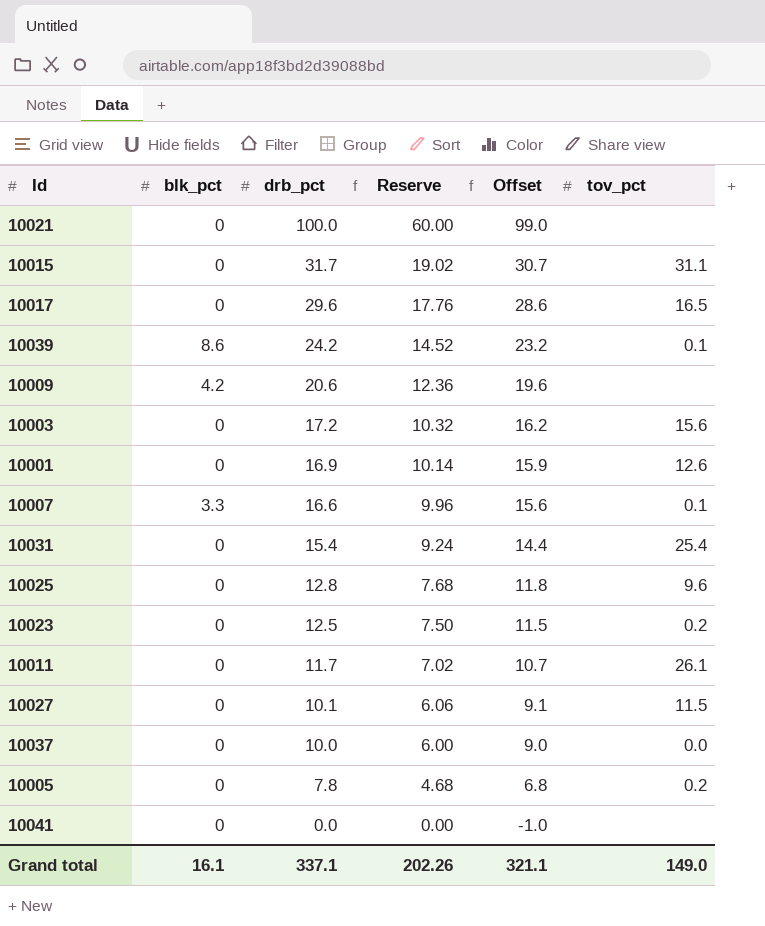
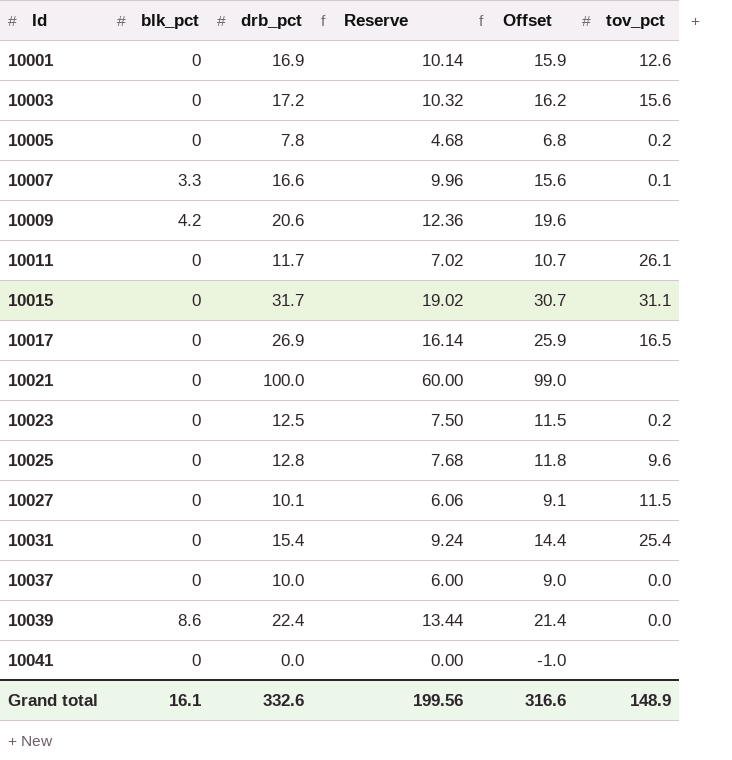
row order: drb_pct descending -> Id ascending
10017 | drb_pct: 29.6 -> 26.9
10017 | Reserve: 17.76 -> 16.14
10017 | Offset: 28.6 -> 25.9
10039 | drb_pct: 24.2 -> 22.4
10039 | Reserve: 14.52 -> 13.44
10039 | Offset: 23.2 -> 21.4
10039 | tov_pct: 0.1 -> 0.0
Grand total | drb_pct: 337.1 -> 332.6
Grand total | Reserve: 202.26 -> 199.56
Grand total | Offset: 321.1 -> 316.6
Grand total | tov_pct: 149.0 -> 148.9

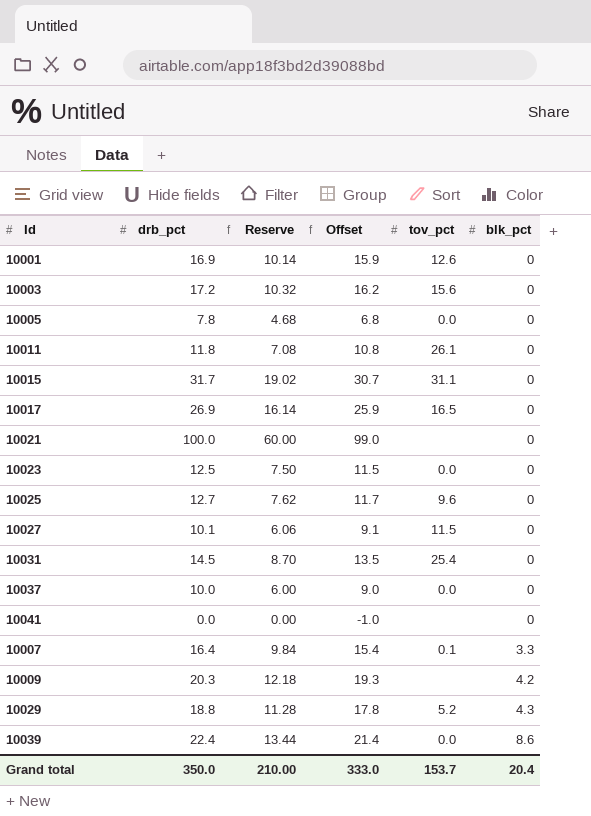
row order: Id ascending -> blk_pct ascending
column blk_pct | position: 2 -> 6
10005 | tov_pct: 0.2 -> 0.0
10011 | drb_pct: 11.7 -> 11.8
10011 | Reserve: 7.02 -> 7.08
10011 | Offset: 10.7 -> 10.8
10023 | tov_pct: 0.2 -> 0.0
10025 | drb_pct: 12.8 -> 12.7
10025 | Reserve: 7.68 -> 7.62
10025 | Offset: 11.8 -> 11.7
10031 | drb_pct: 15.4 -> 14.5
10031 | Reserve: 9.24 -> 8.70
10031 | Offset: 14.4 -> 13.5
10007 | drb_pct: 16.6 -> 16.4
10007 | Reserve: 9.96 -> 9.84
10007 | Offset: 15.6 -> 15.4
10009 | drb_pct: 20.6 -> 20.3
10009 | Reserve: 12.36 -> 12.18
10009 | Offset: 19.6 -> 19.3
row 10029: none -> 18.8 | 11.28 | 17.8 | 5.2 | 4.3
Grand total | drb_pct: 332.6 -> 350.0
Grand total | Reserve: 199.56 -> 210.00
Grand total | Offset: 316.6 -> 333.0
Grand total | tov_pct: 148.9 -> 153.7
Grand total | blk_pct: 16.1 -> 20.4

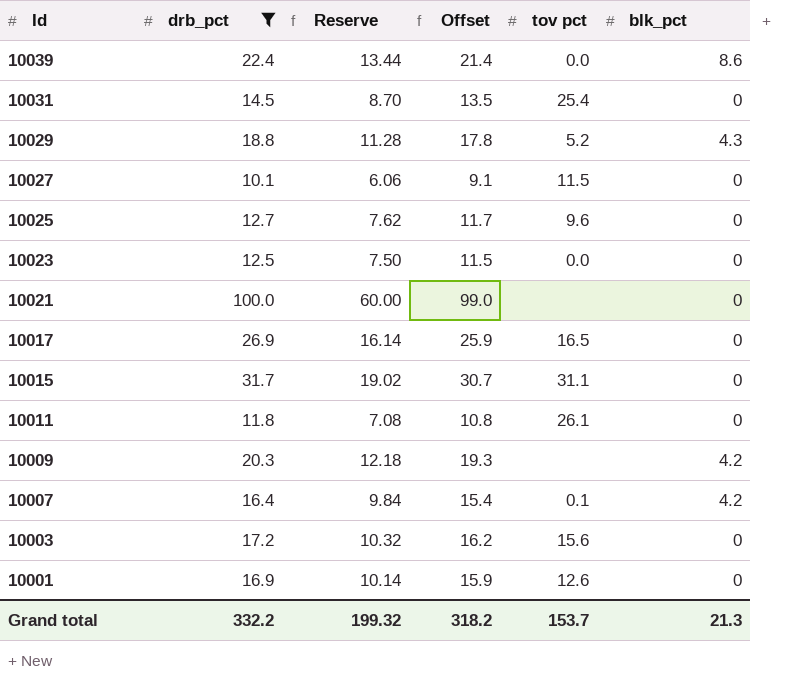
filter: none -> drb_pct >= 10.1
row order: blk_pct ascending -> Id descending
column name: tov_pct -> tov pct
10007 | blk_pct: 3.3 -> 4.2
Grand total | drb_pct: 350.0 -> 332.2
Grand total | Reserve: 210.00 -> 199.32
Grand total | Offset: 333.0 -> 318.2
Grand total | blk_pct: 20.4 -> 21.3

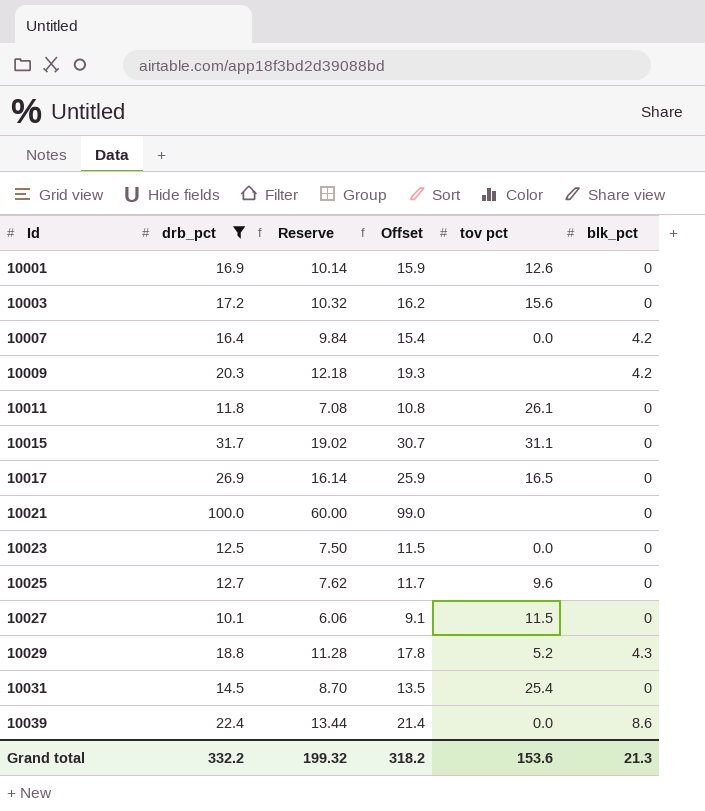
row order: Id descending -> Id ascending
10007 | tov pct: 0.1 -> 0.0
Grand total | tov pct: 153.7 -> 153.6

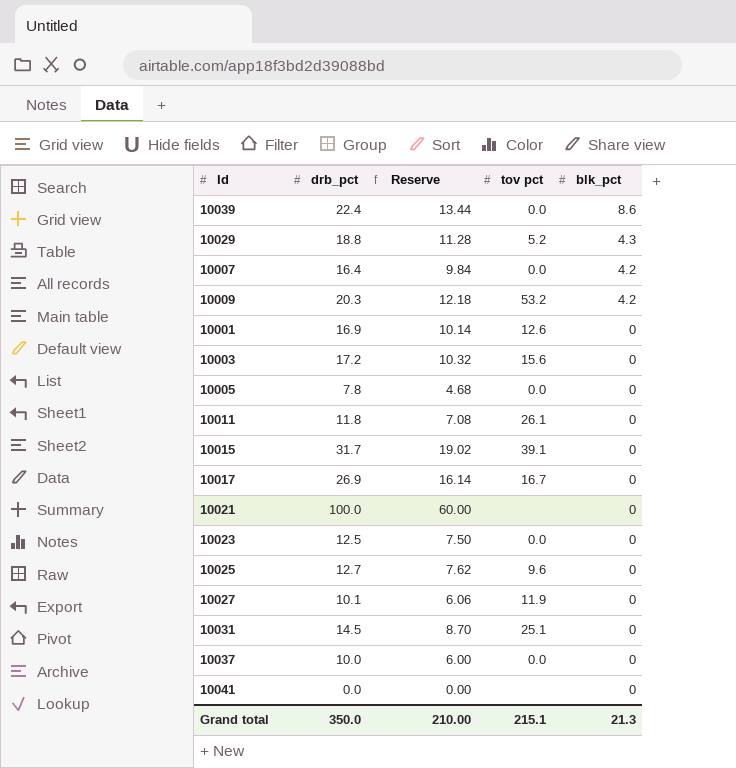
filter: drb_pct >= 10.1 -> none
row order: Id ascending -> blk_pct descending
column Offset | formula: [drb_pct] - 1 -> none
10009 | tov pct: none -> 53.2
10015 | tov pct: 31.1 -> 39.1
10017 | tov pct: 16.5 -> 16.7
10027 | tov pct: 11.5 -> 11.9
10031 | tov pct: 25.4 -> 25.1
Grand total | drb_pct: 332.2 -> 350.0
Grand total | Reserve: 199.32 -> 210.00
Grand total | tov pct: 153.6 -> 215.1

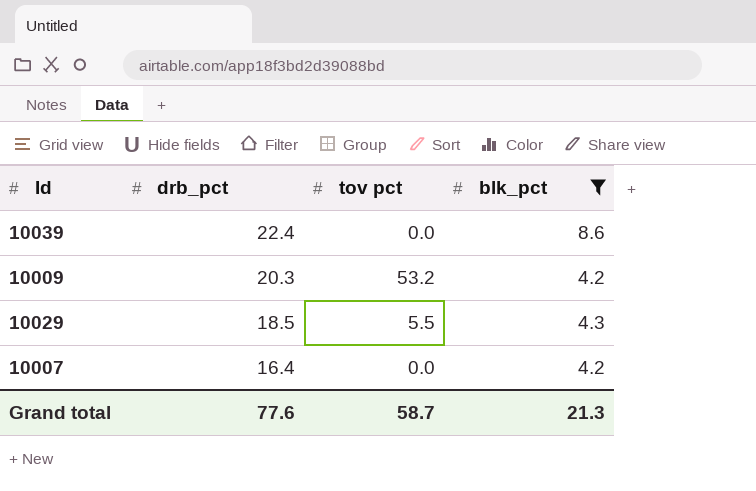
filter: none -> blk_pct != 0
row order: blk_pct descending -> drb_pct descending
column Reserve | formula: [drb_pct] * 0.6 -> none
10029 | drb_pct: 18.8 -> 18.5
10029 | tov pct: 5.2 -> 5.5
Grand total | drb_pct: 350.0 -> 77.6
Grand total | tov pct: 215.1 -> 58.7

